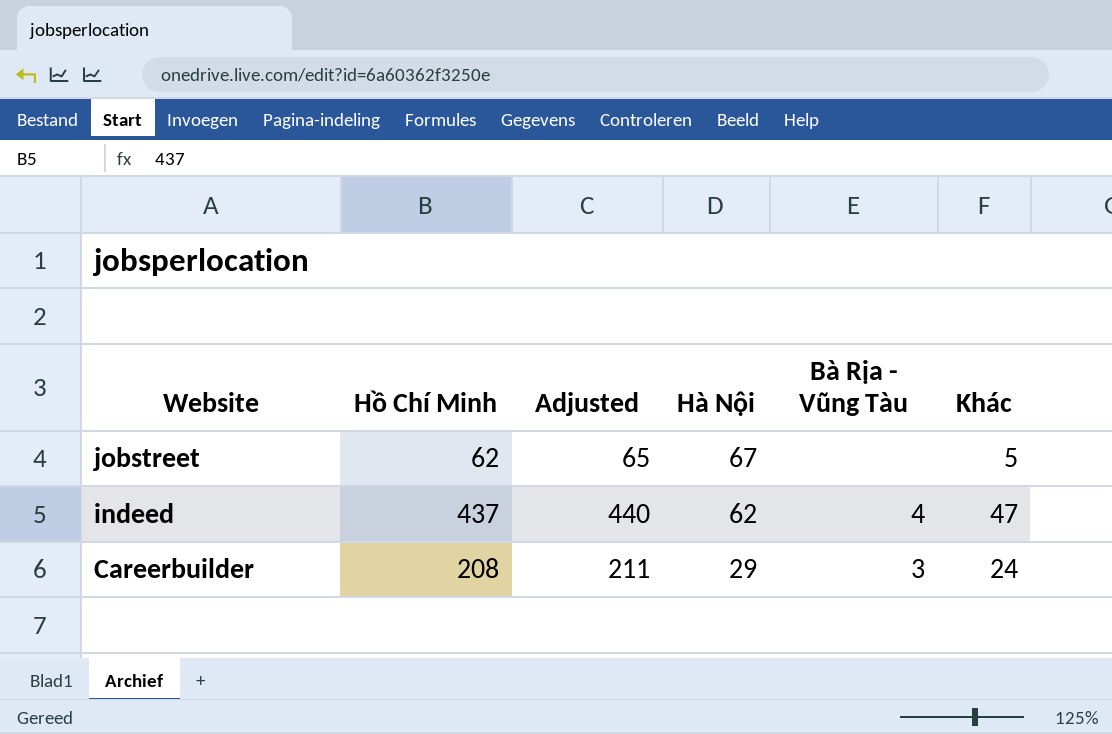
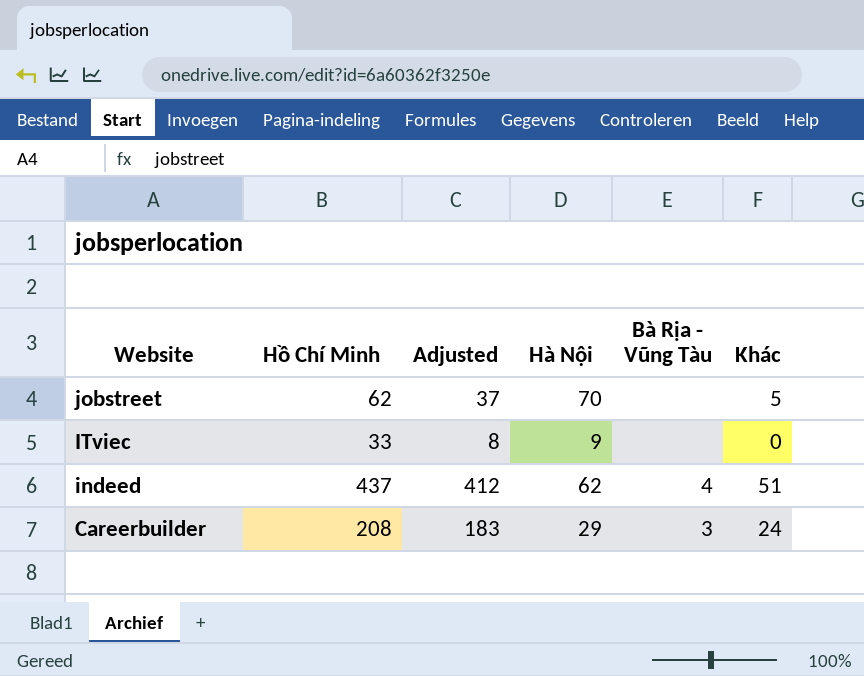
column Adjusted | formula: [Hồ Chí Minh] + 3 -> [Hồ Chí Minh] - 25
jobstreet | Hà Nội: 67 -> 70
row ITviec: none -> 33 | 8 | 9 | none | 0
indeed | Khác: 47 -> 51

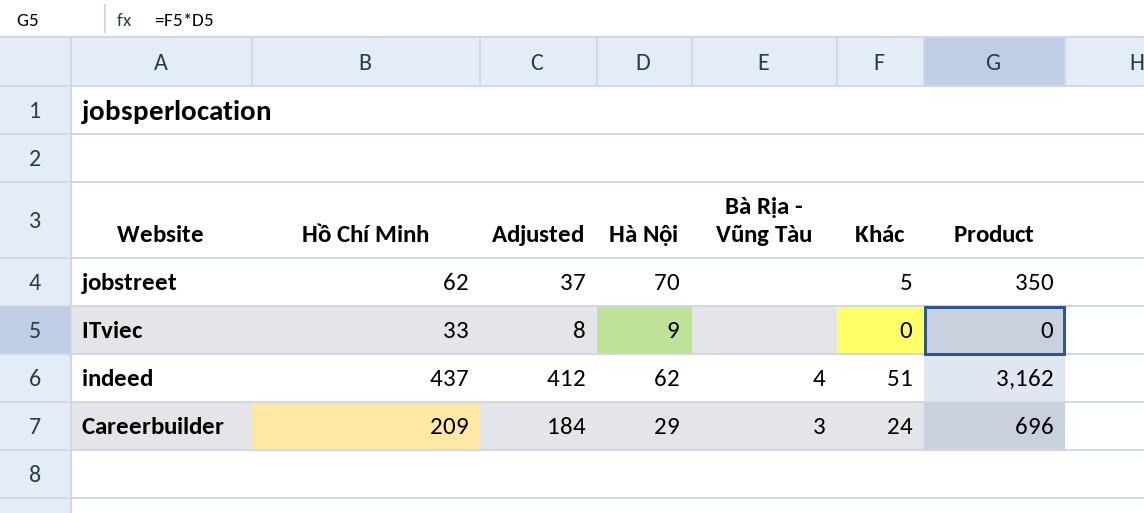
column Product | formula: none -> [Hà Nội] * [Khác]
Careerbuilder | Hồ Chí Minh: 208 -> 209
Careerbuilder | Adjusted: 183 -> 184

